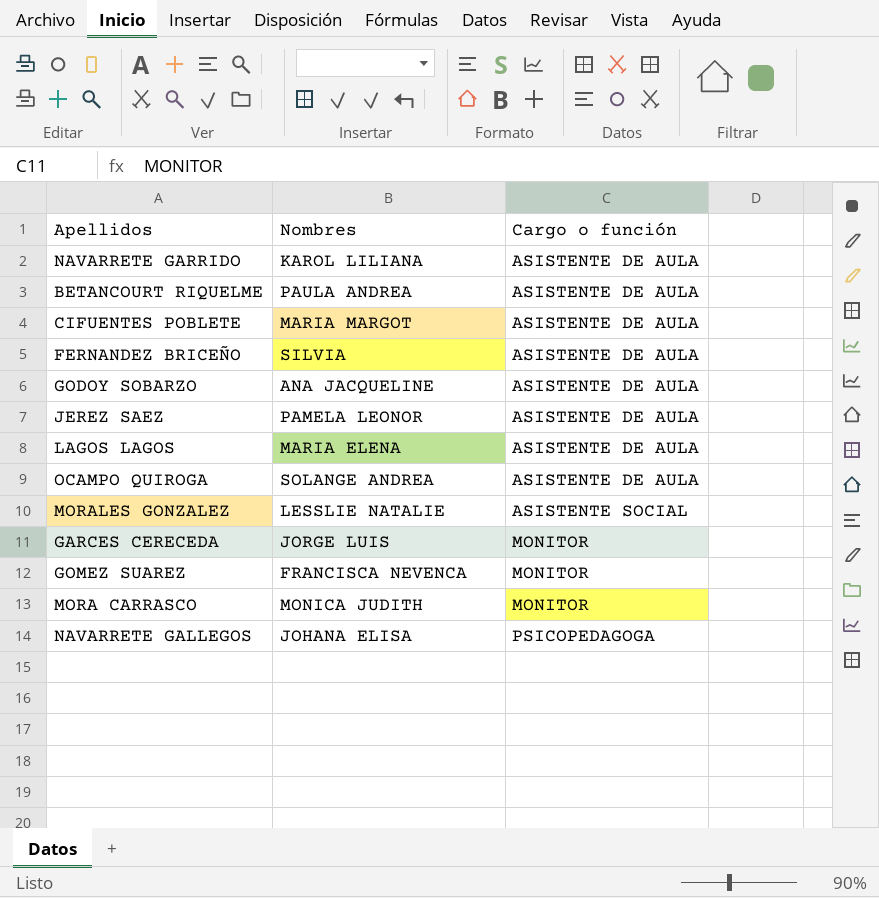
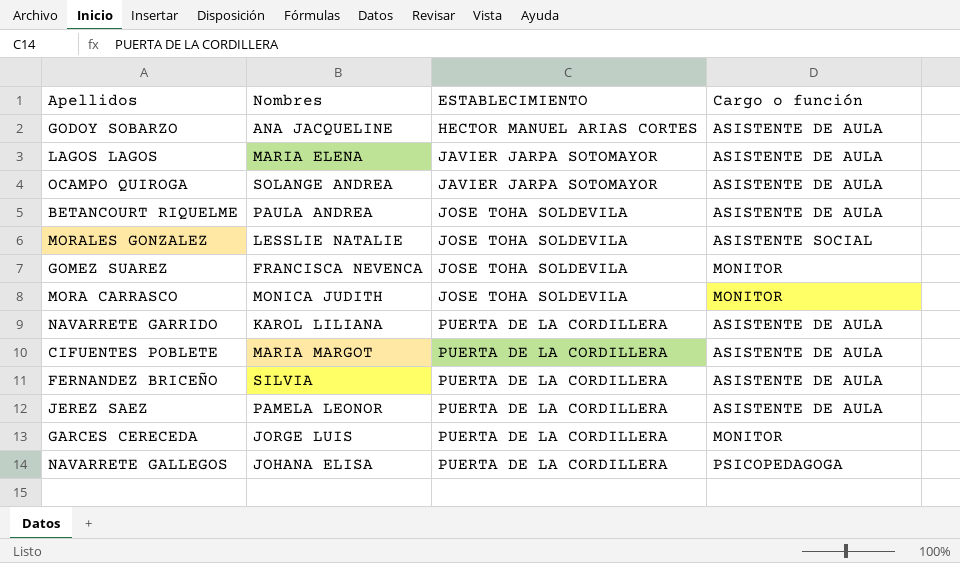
row order: Cargo o función ascending -> ESTABLECIMIENTO ascending
column ESTABLECIMIENTO | position: none -> 3

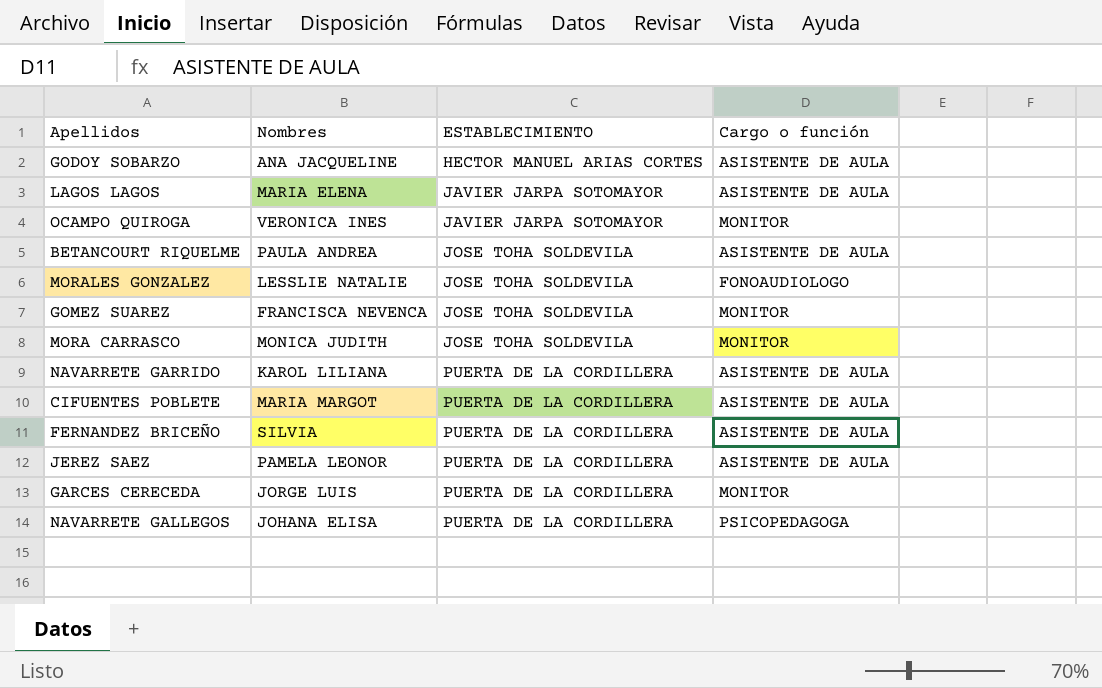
OCAMPO QUIROGA | Nombres: SOLANGE ANDREA -> VERONICA INES
OCAMPO QUIROGA | Cargo o función: ASISTENTE DE AULA -> MONITOR
MORALES GONZALEZ | Cargo o función: ASISTENTE SOCIAL -> FONOAUDIOLOGO

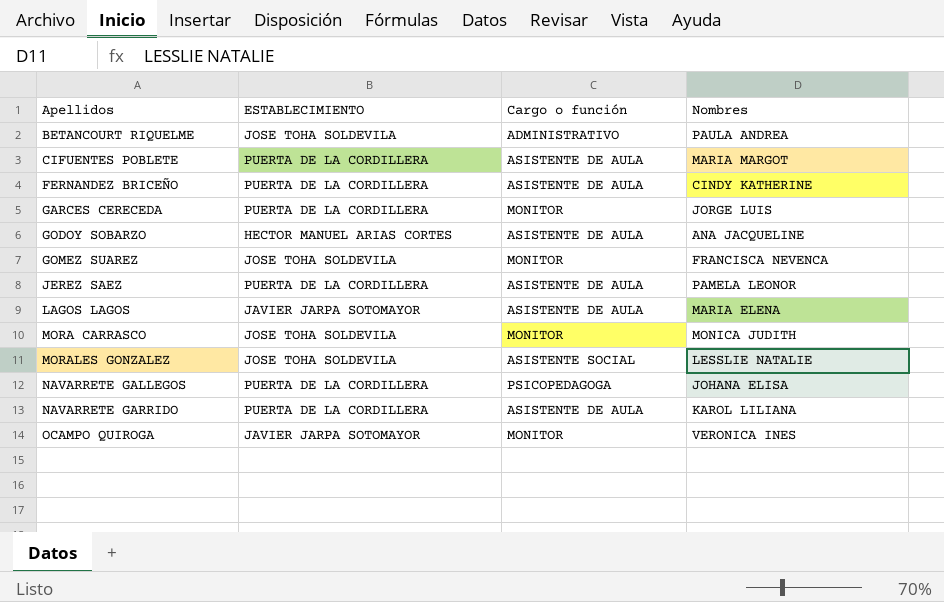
row order: ESTABLECIMIENTO ascending -> Apellidos ascending
column Nombres | position: 2 -> 4
BETANCOURT RIQUELME | Cargo o función: ASISTENTE DE AULA -> ADMINISTRATIVO
FERNANDEZ BRICEÑO | Nombres: SILVIA -> CINDY KATHERINE
MORALES GONZALEZ | Cargo o función: FONOAUDIOLOGO -> ASISTENTE SOCIAL

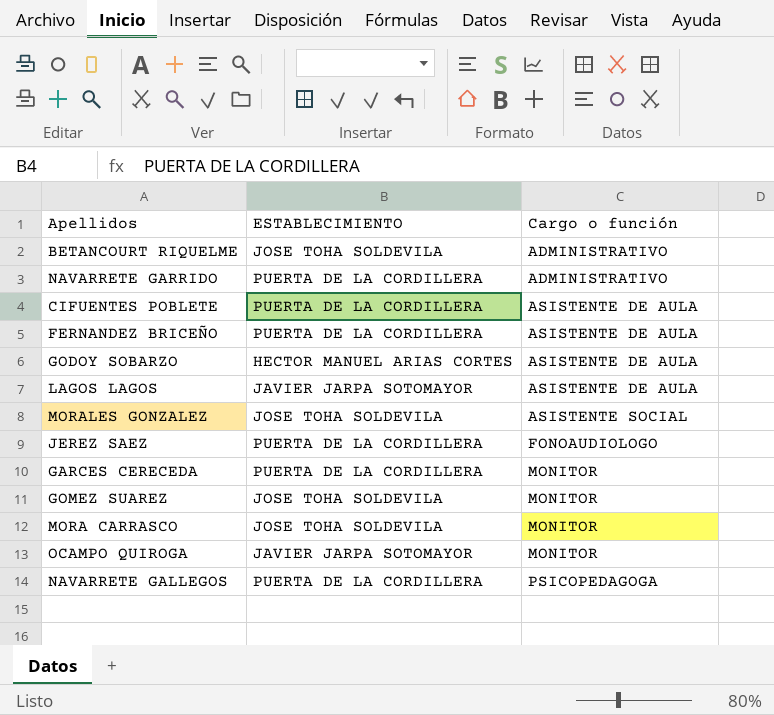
row order: Apellidos ascending -> Cargo o función ascending
column Nombres | position: 4 -> none
NAVARRETE GARRIDO | Cargo o función: ASISTENTE DE AULA -> ADMINISTRATIVO
JEREZ SAEZ | Cargo o función: ASISTENTE DE AULA -> FONOAUDIOLOGO

